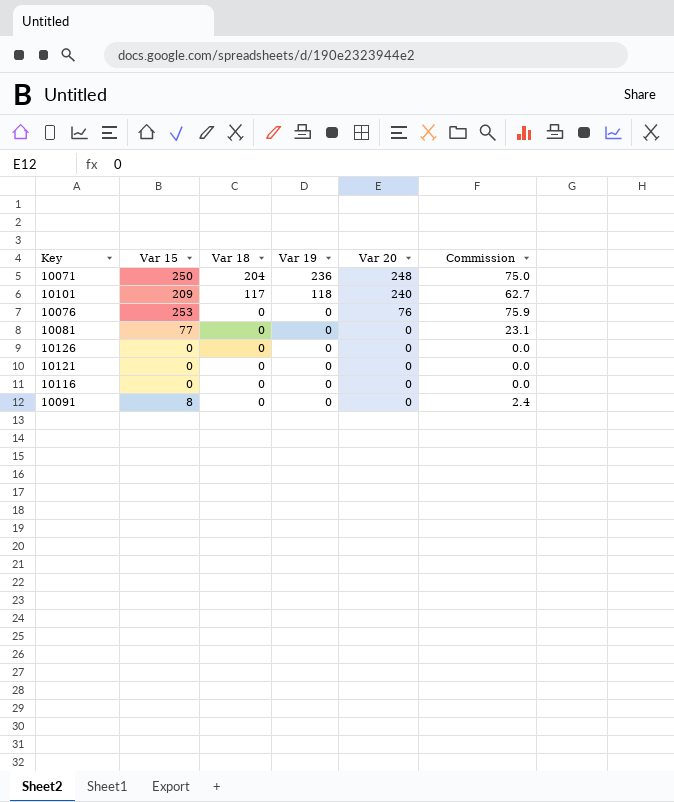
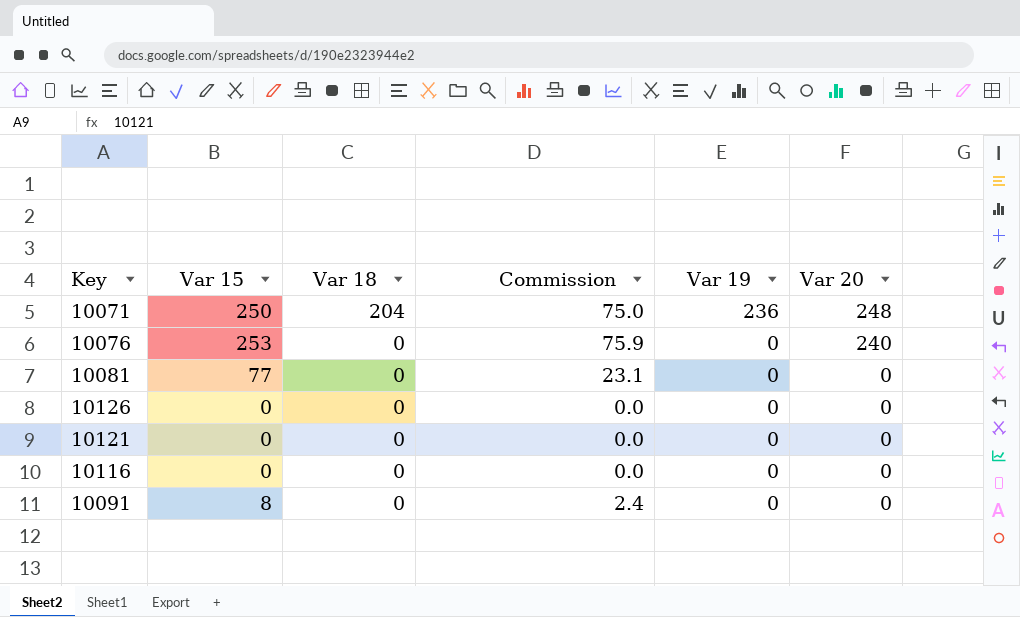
column Commission | position: 6 -> 4
row 10101: 209 | 117 | 118 | 240 | 62.7 -> none
10076 | Var 20: 76 -> 240

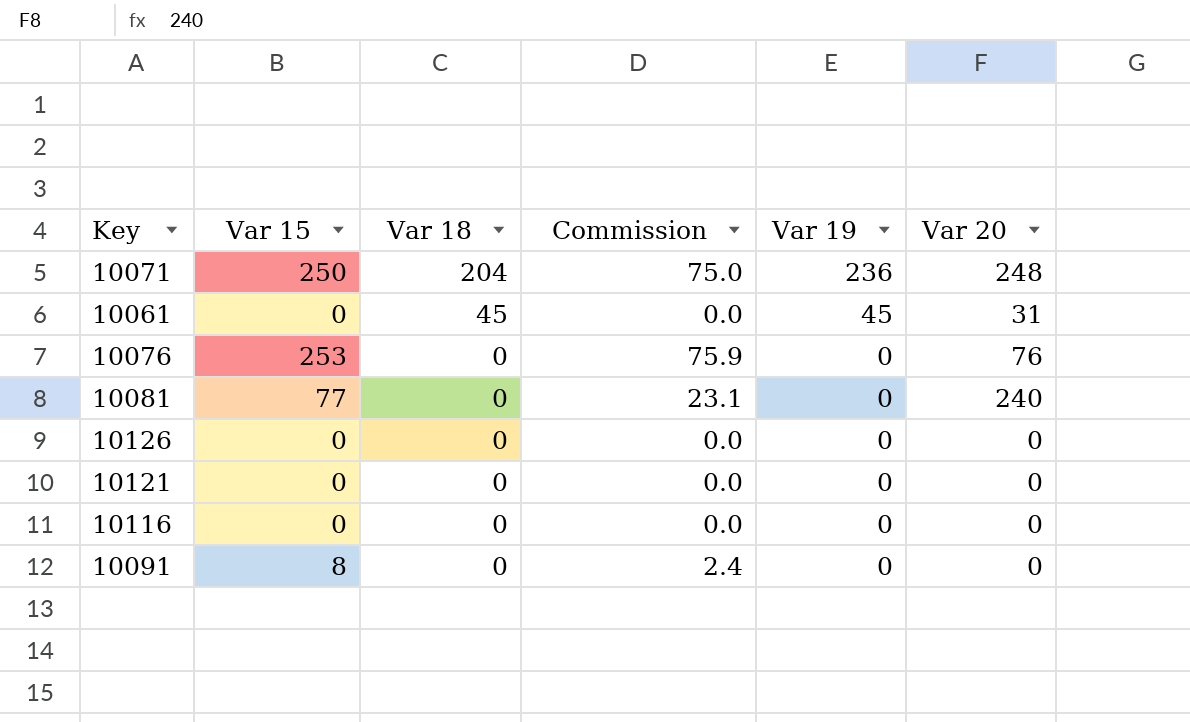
row 10061: none -> 0 | 45 | 0.0 | 45 | 31
10076 | Var 20: 240 -> 76
10081 | Var 20: 0 -> 240

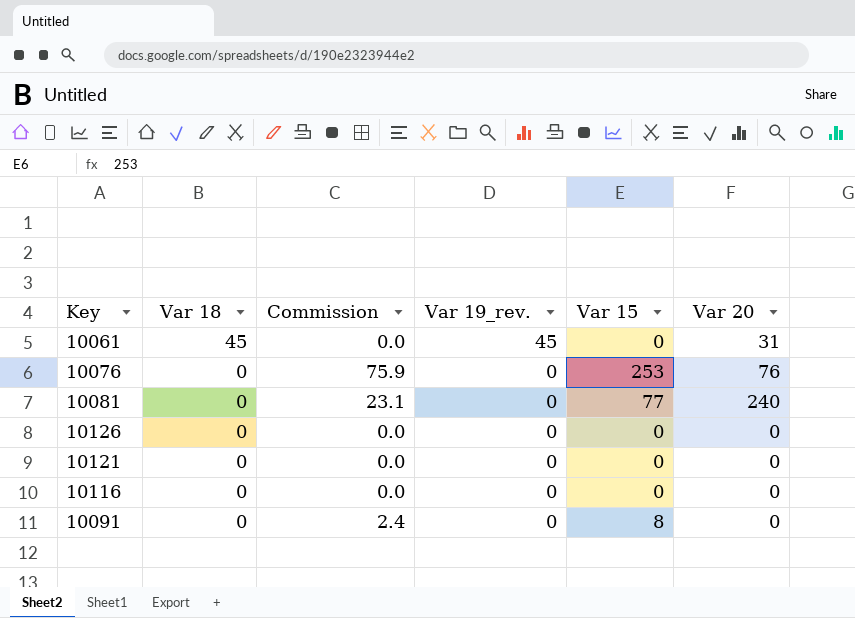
column name: Var 19 -> Var 19_rev.
column Var 15 | position: 2 -> 5
row 10071: 250 | 204 | 75.0 | 236 | 248 -> none

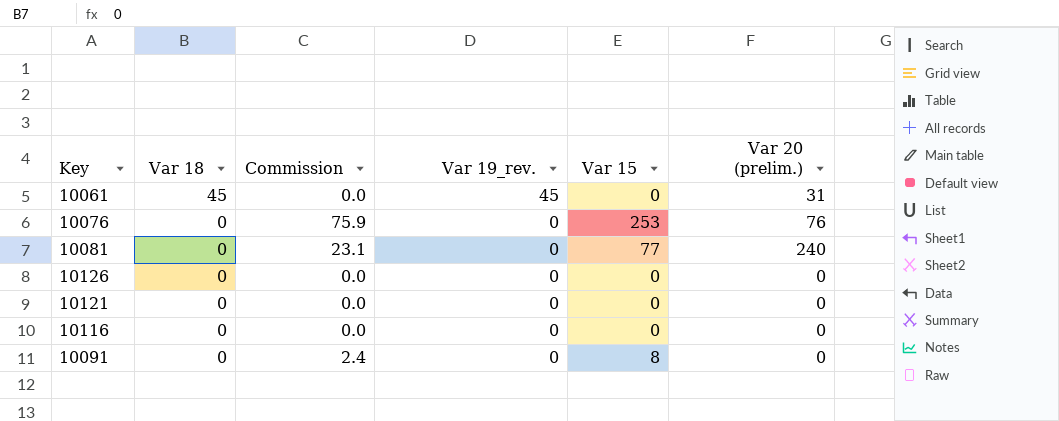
column name: Var 20 -> Var 20 (prelim.)

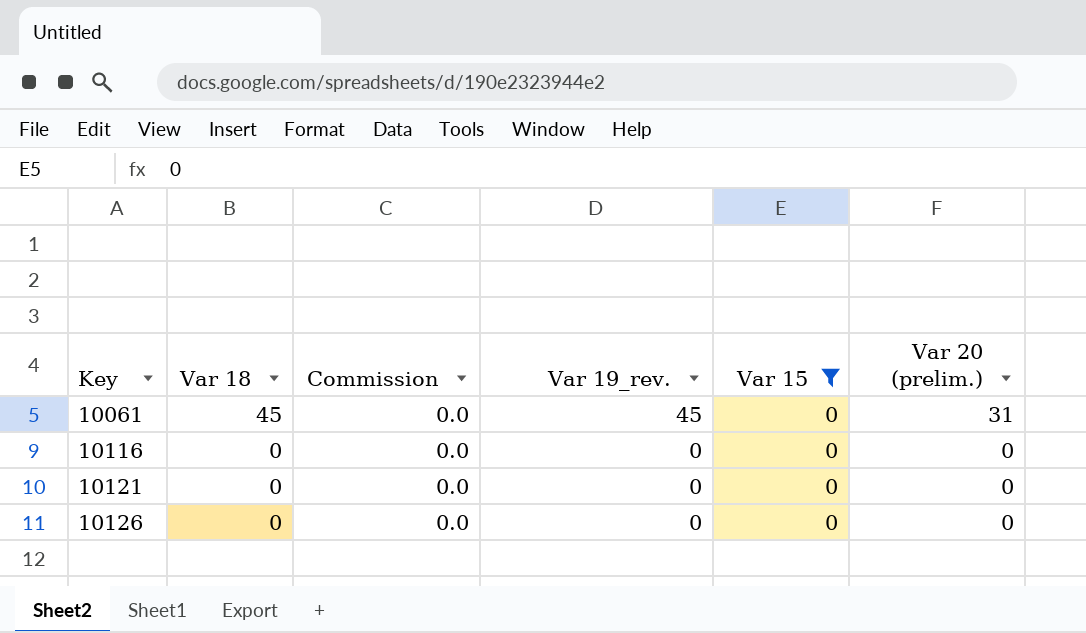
filter: none -> Var 15 = 0
row order: Var 18 descending -> Key ascending

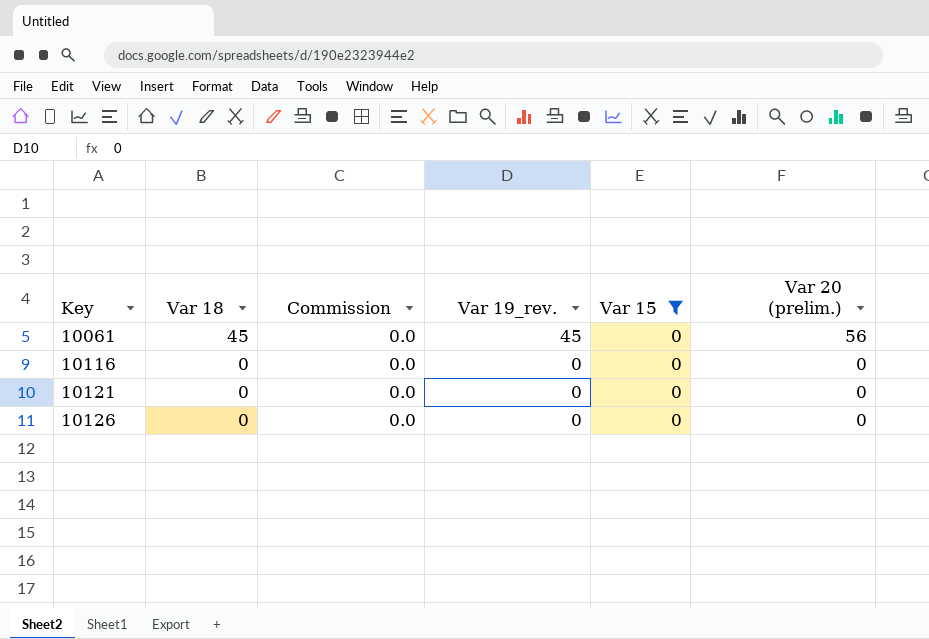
10061 | Var 20 (prelim.): 31 -> 56

